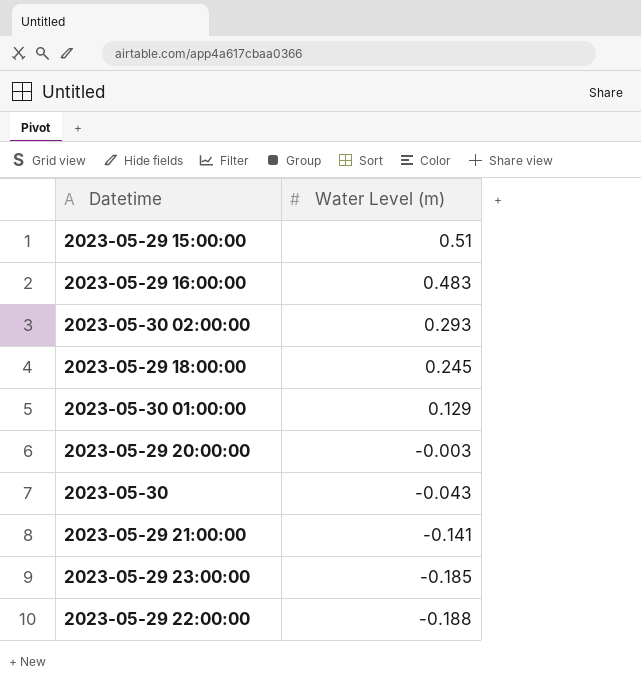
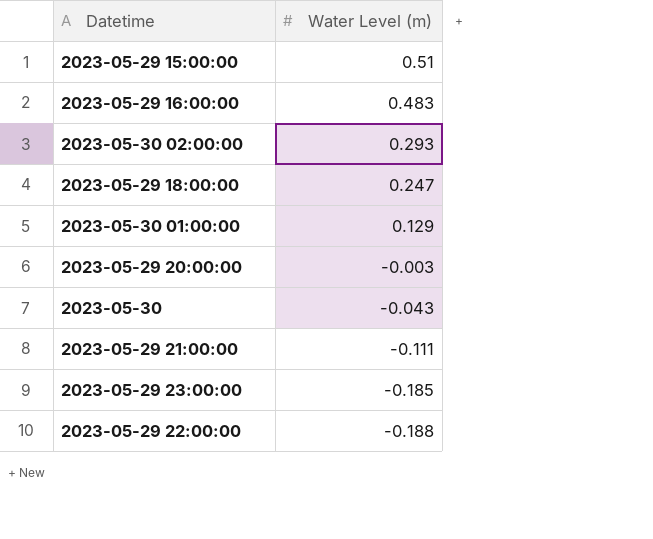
2023-05-29 18:00:00 | Water Level (m): 0.245 -> 0.247
2023-05-29 21:00:00 | Water Level (m): -0.141 -> -0.111

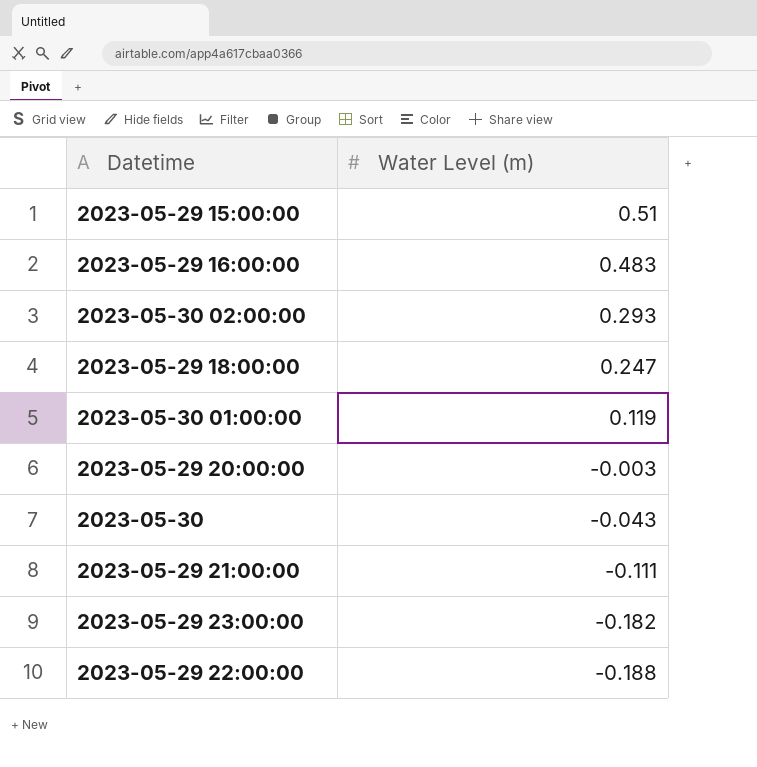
2023-05-30 01:00:00 | Water Level (m): 0.129 -> 0.119
2023-05-29 23:00:00 | Water Level (m): -0.185 -> -0.182

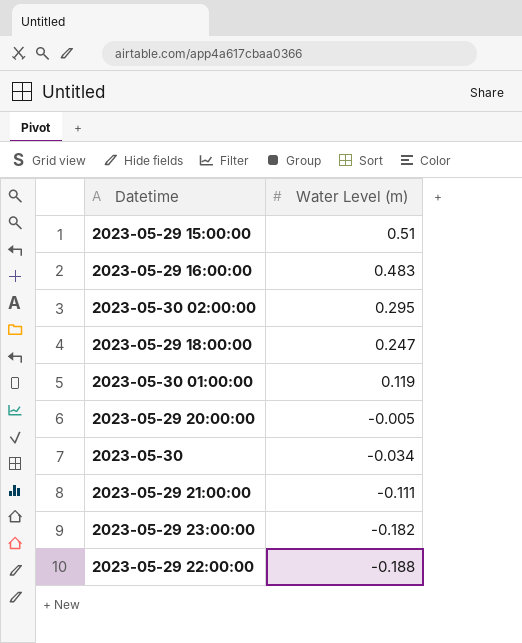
2023-05-30 02:00:00 | Water Level (m): 0.293 -> 0.295
2023-05-29 20:00:00 | Water Level (m): -0.003 -> -0.005
2023-05-30 | Water Level (m): -0.043 -> -0.034

